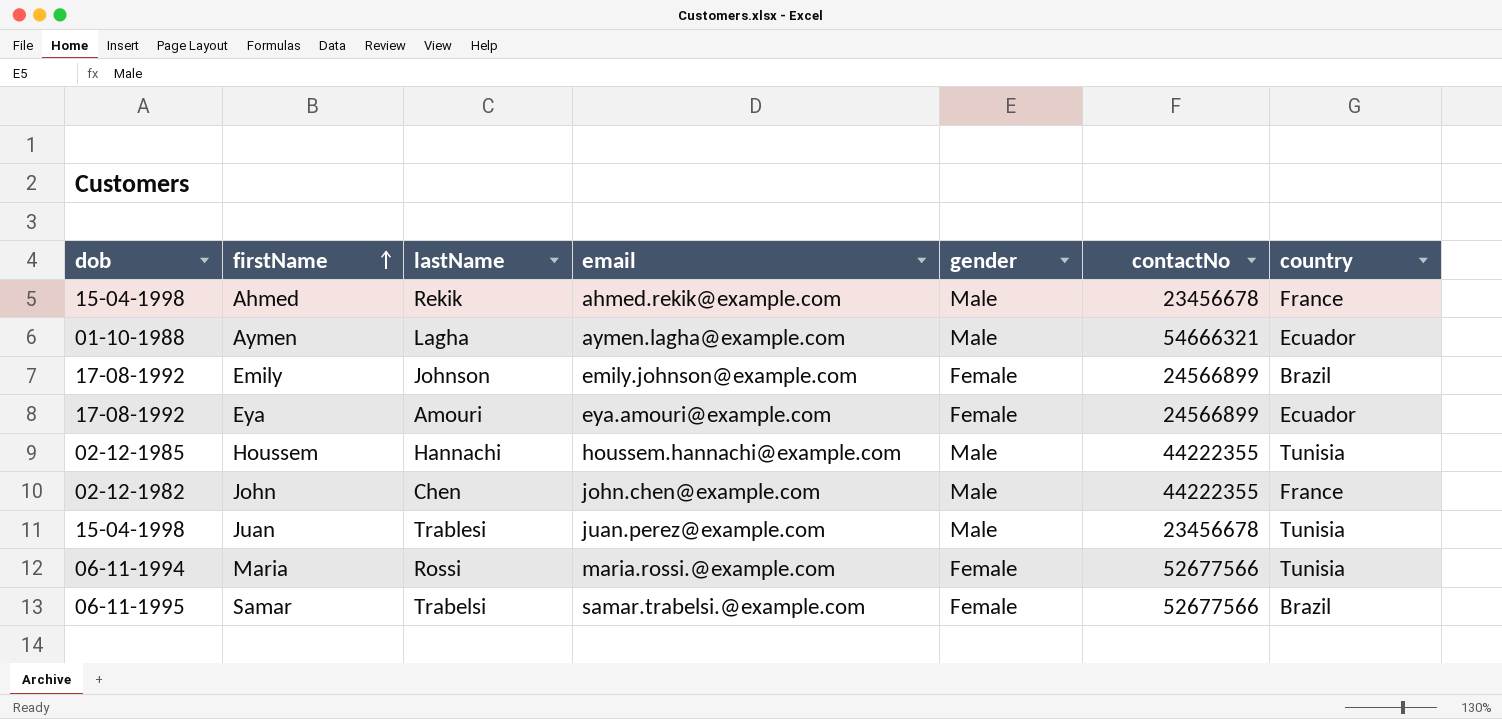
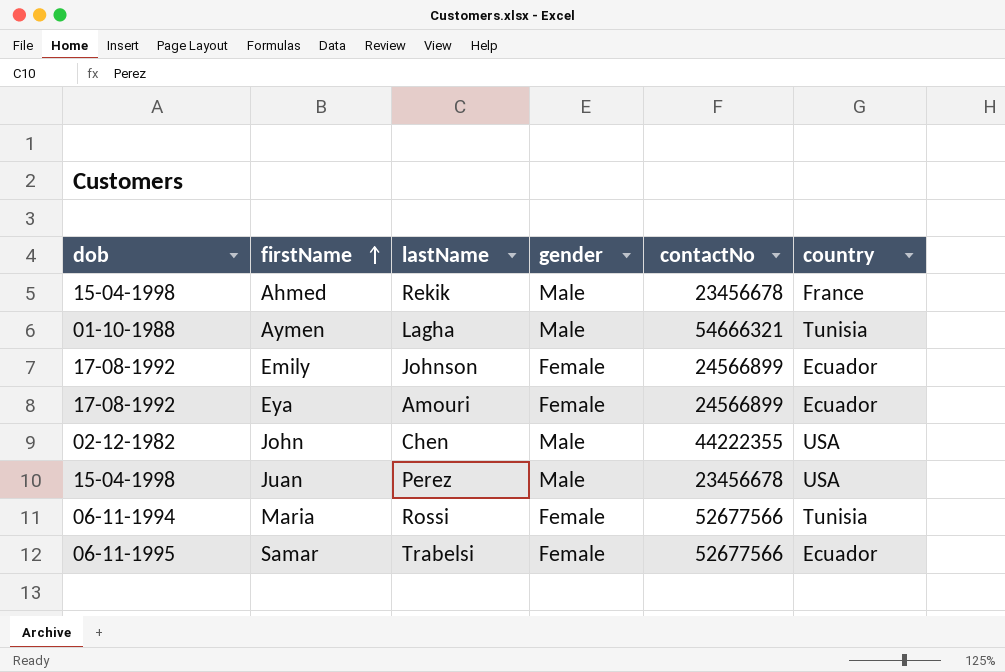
column email | position: 4 -> none
row Houssem: 02-12-1985 | Hannachi | houssem.hannachi@example.com | Male | 44222355 | Tunisia -> none
Aymen | country: Ecuador -> Tunisia
Emily | country: Brazil -> Ecuador
John | country: France -> USA
Juan | lastName: Trablesi -> Perez
Juan | country: Tunisia -> USA
Samar | country: Brazil -> Ecuador

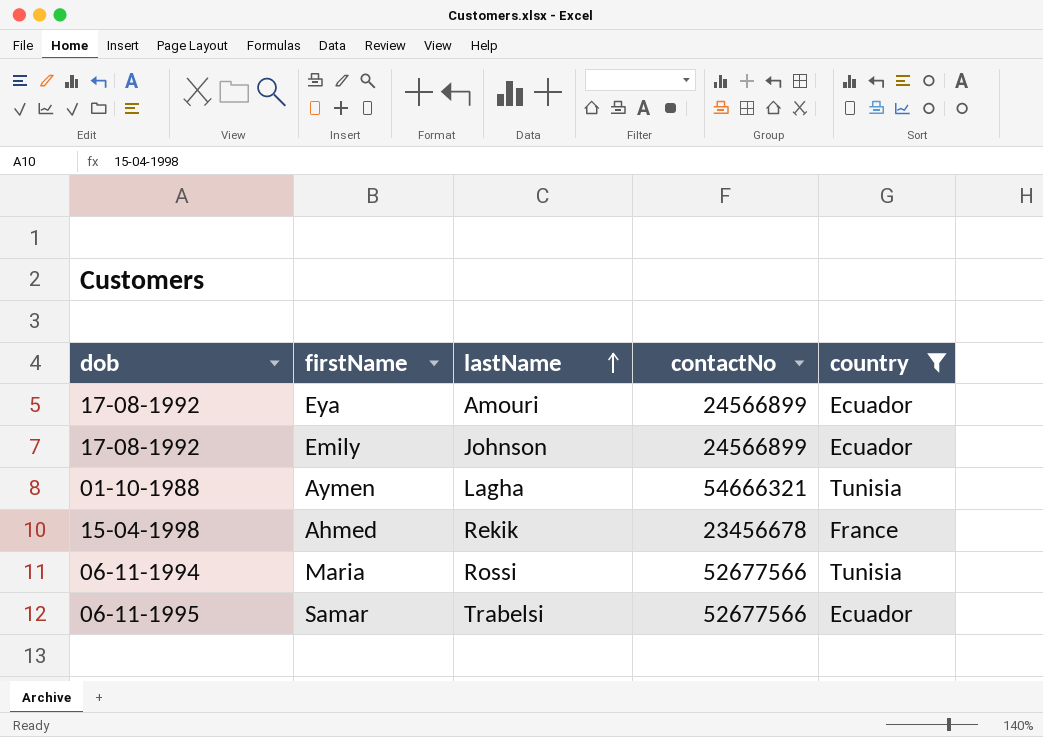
filter: none -> country != USA
row order: firstName ascending -> lastName ascending
column gender | position: 4 -> none

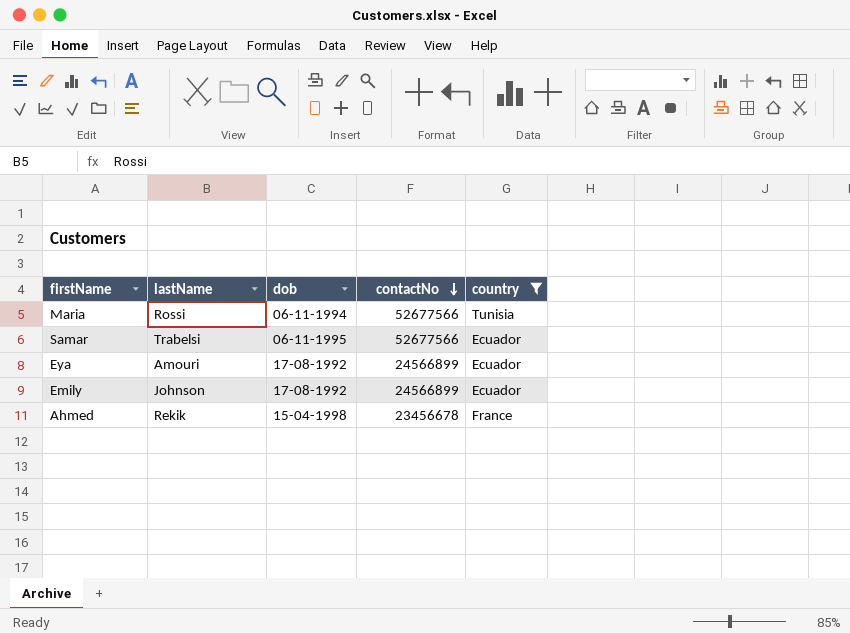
row order: lastName ascending -> contactNo descending
column dob | position: 1 -> 3
row Aymen: 01-10-1988 | Lagha | 54666321 | Tunisia -> none

